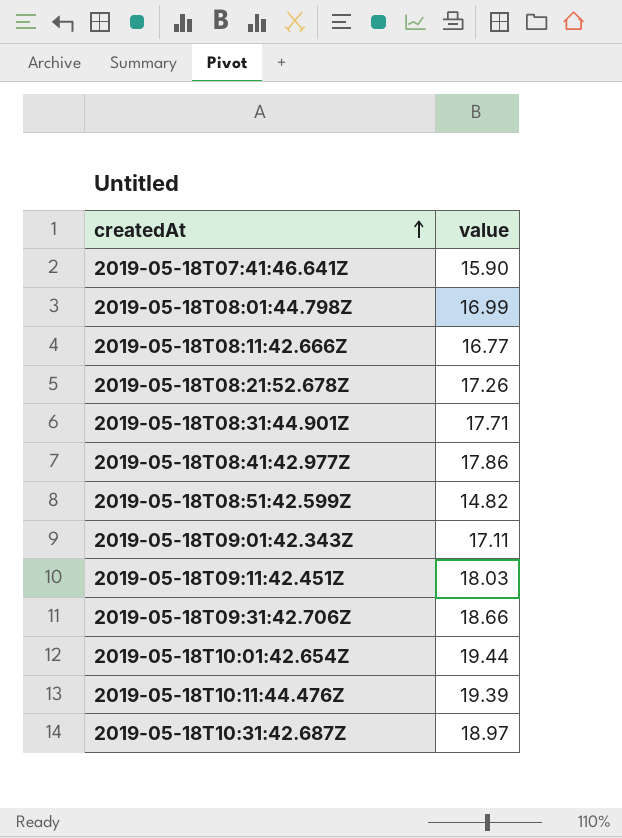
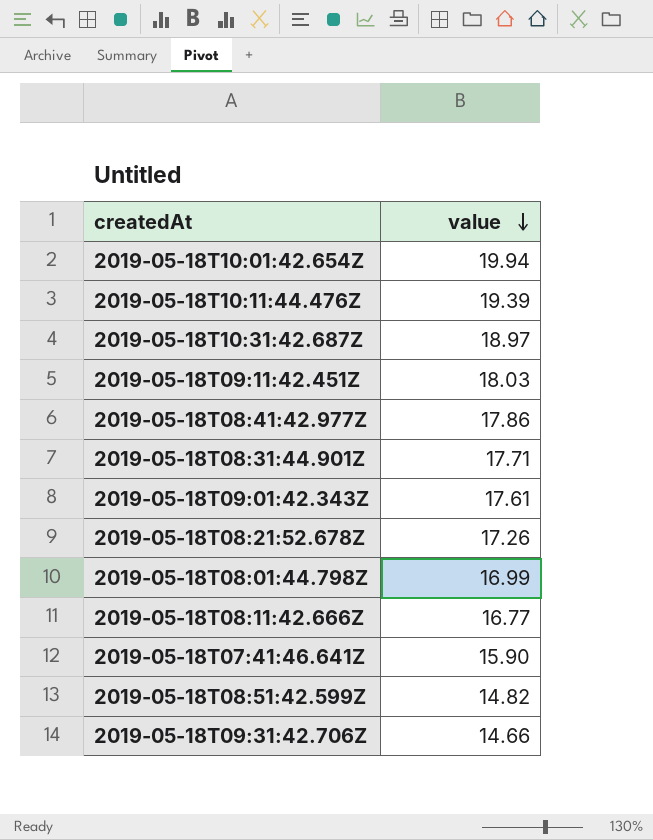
row order: createdAt ascending -> value descending
2019-05-18T10:01:42.654Z | value: 19.44 -> 19.94
2019-05-18T09:01:42.343Z | value: 17.11 -> 17.61
2019-05-18T09:31:42.706Z | value: 18.66 -> 14.66

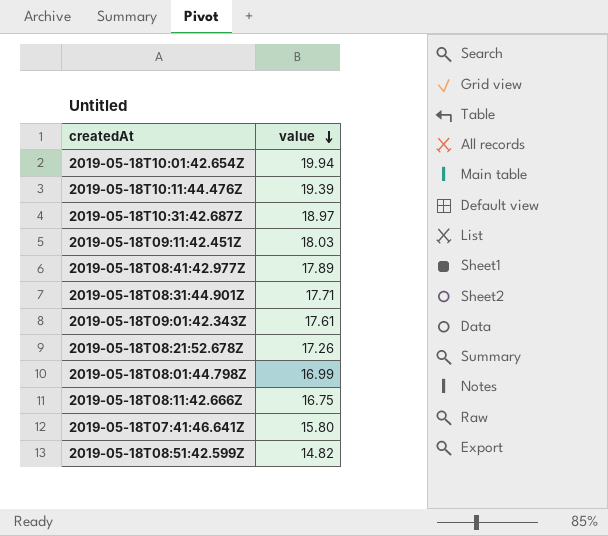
row 2019-05-18T09:31:42.706Z: 14.66 -> none
2019-05-18T08:41:42.977Z | value: 17.86 -> 17.89
2019-05-18T08:11:42.666Z | value: 16.77 -> 16.75
2019-05-18T07:41:46.641Z | value: 15.90 -> 15.80

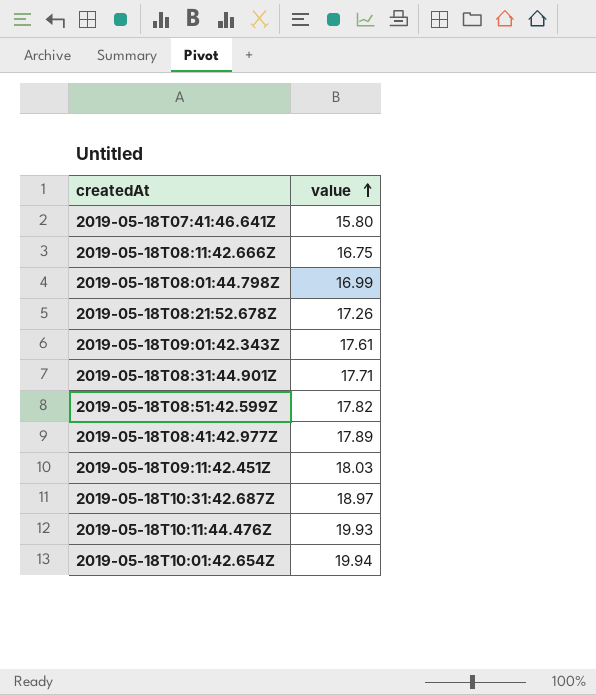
row order: value descending -> value ascending
2019-05-18T08:51:42.599Z | value: 14.82 -> 17.82
2019-05-18T10:11:44.476Z | value: 19.39 -> 19.93

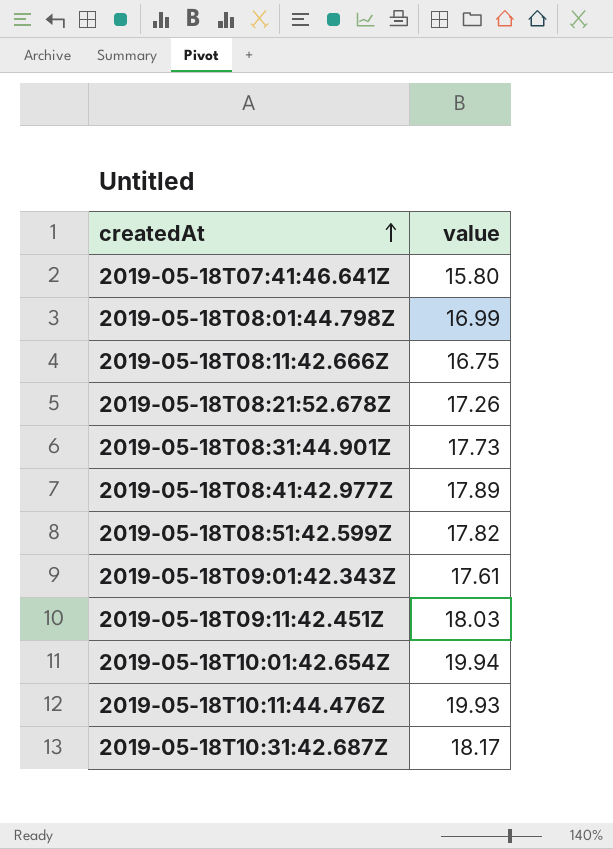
row order: value ascending -> createdAt ascending
2019-05-18T08:31:44.901Z | value: 17.71 -> 17.73
2019-05-18T10:31:42.687Z | value: 18.97 -> 18.17

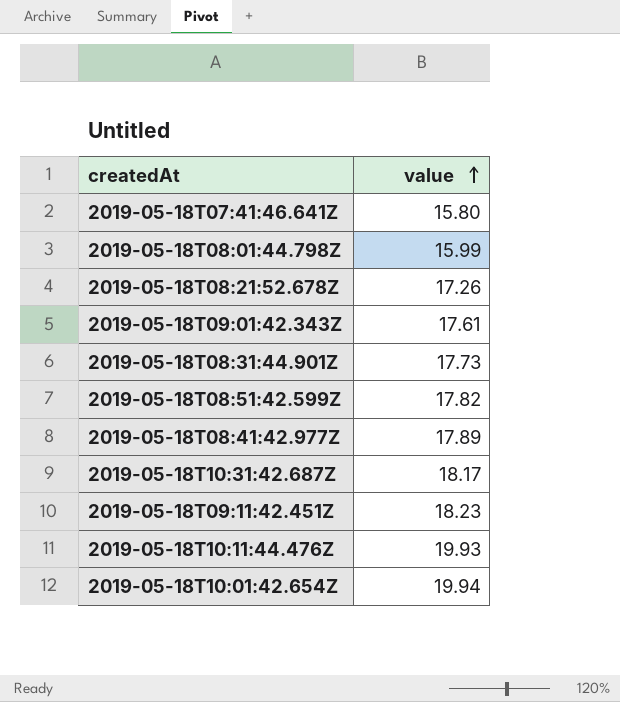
row order: createdAt ascending -> value ascending
row 2019-05-18T08:11:42.666Z: 16.75 -> none
2019-05-18T08:01:44.798Z | value: 16.99 -> 15.99
2019-05-18T09:11:42.451Z | value: 18.03 -> 18.23

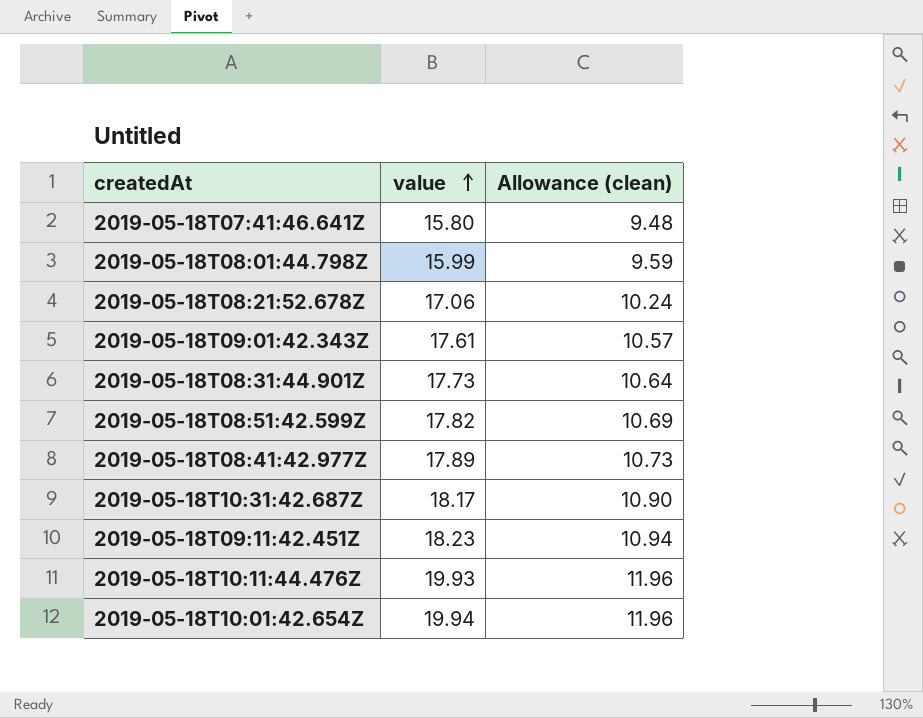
column Allowance (clean) | formula: none -> [value] * 0.6
2019-05-18T08:21:52.678Z | value: 17.26 -> 17.06

